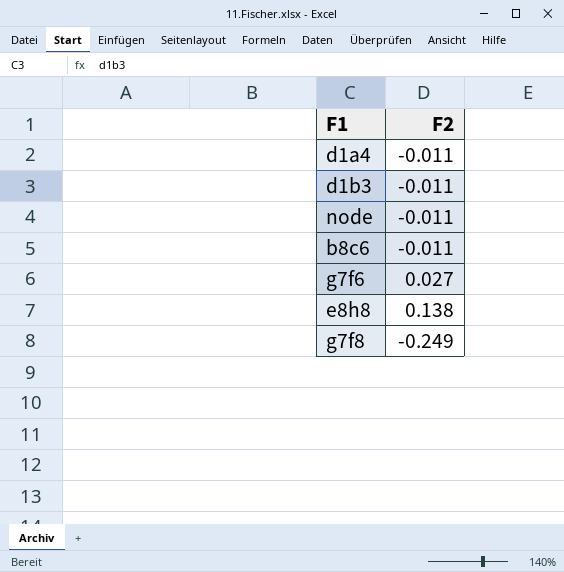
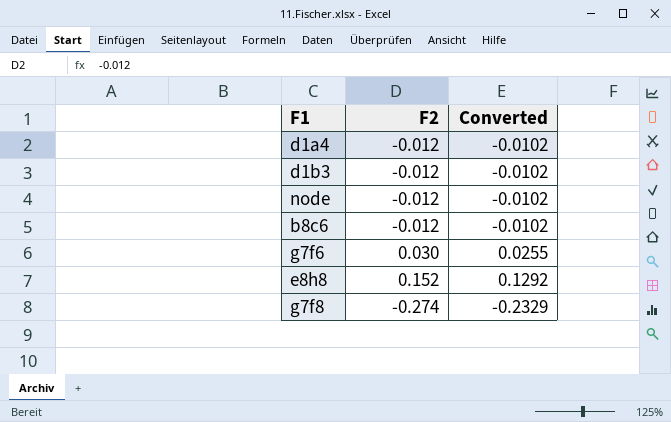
column Converted | formula: none -> [F2] * 0.85
d1a4 | F2: -0.011 -> -0.012
d1b3 | F2: -0.011 -> -0.012
node | F2: -0.011 -> -0.012
b8c6 | F2: -0.011 -> -0.012
g7f6 | F2: 0.027 -> 0.030
e8h8 | F2: 0.138 -> 0.152
g7f8 | F2: -0.249 -> -0.274

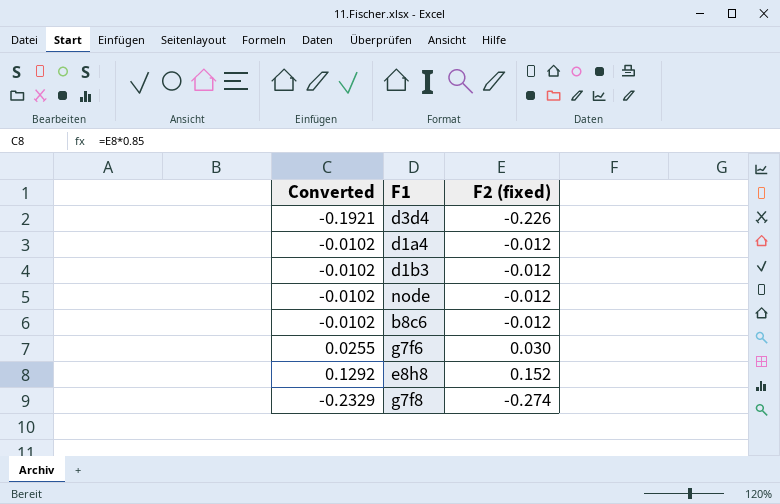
column Converted | position: 3 -> 1
column name: F2 -> F2 (fixed)
row d3d4: none -> -0.1921 | -0.226

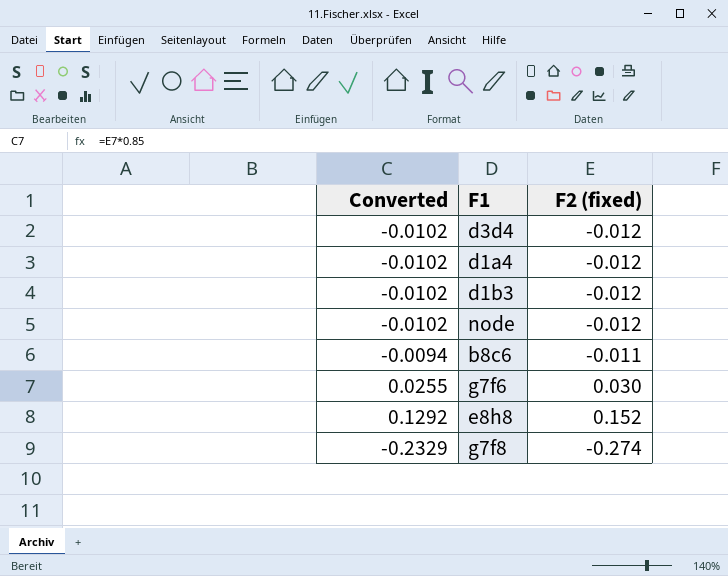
d3d4 | Converted: -0.1921 -> -0.0102
d3d4 | F2 (fixed): -0.226 -> -0.012
b8c6 | Converted: -0.0102 -> -0.0094
b8c6 | F2 (fixed): -0.012 -> -0.011

